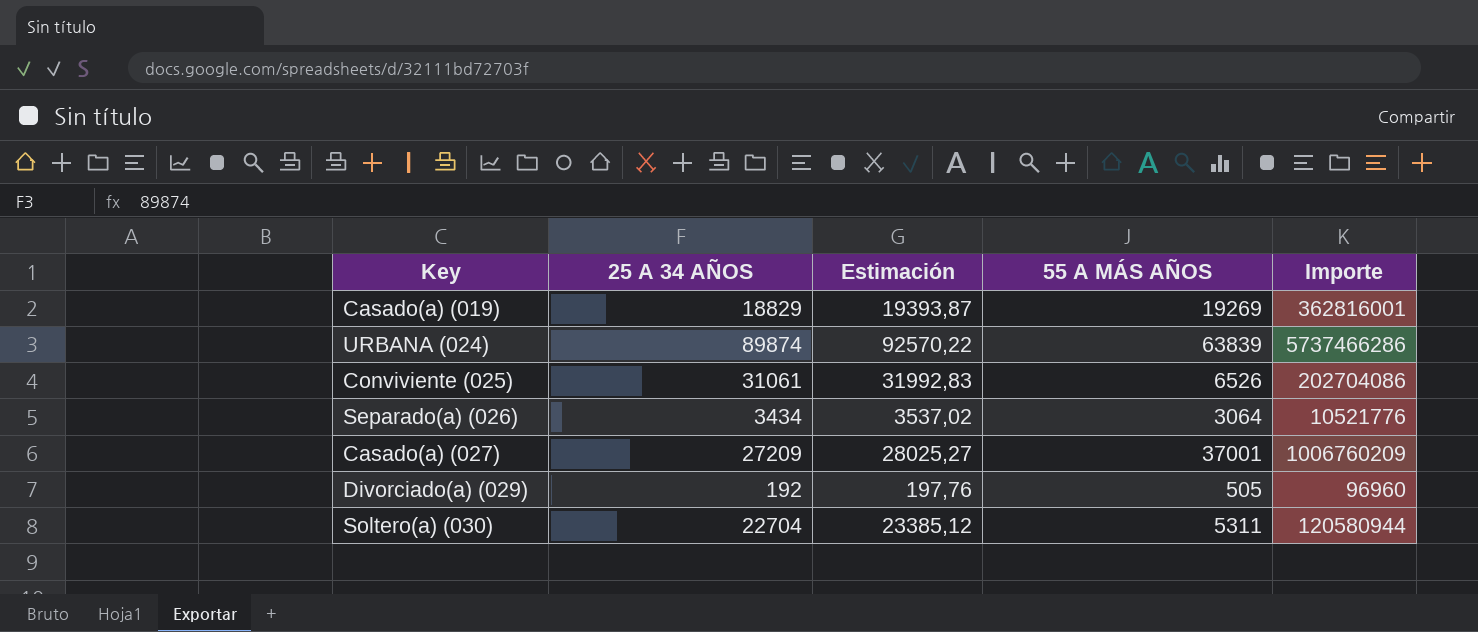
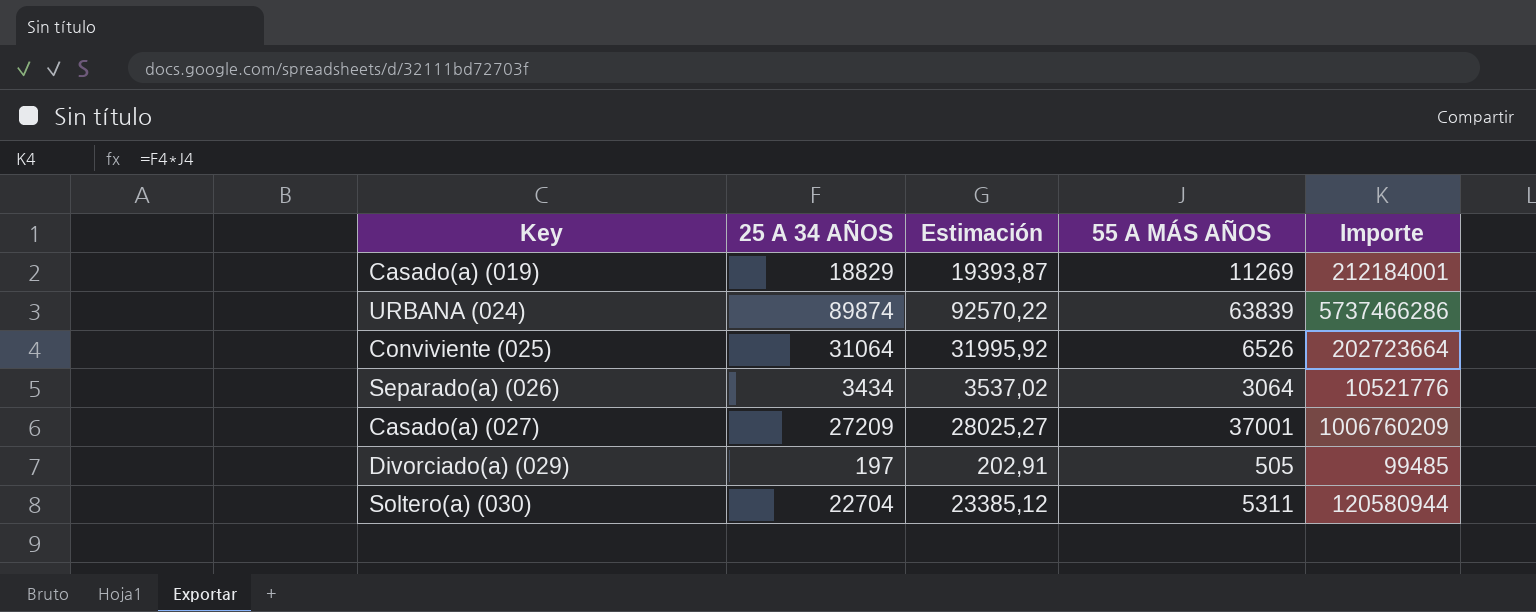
Casado(a) (019) | 55 A MÁS AÑOS: 19269 -> 11269
Casado(a) (019) | Importe: 362816001 -> 212184001
Conviviente (025) | 25 A 34 AÑOS: 31061 -> 31064
Conviviente (025) | Estimación: 31992,83 -> 31995,92
Conviviente (025) | Importe: 202704086 -> 202723664
Divorciado(a) (029) | 25 A 34 AÑOS: 192 -> 197
Divorciado(a) (029) | Estimación: 197,76 -> 202,91
Divorciado(a) (029) | Importe: 96960 -> 99485

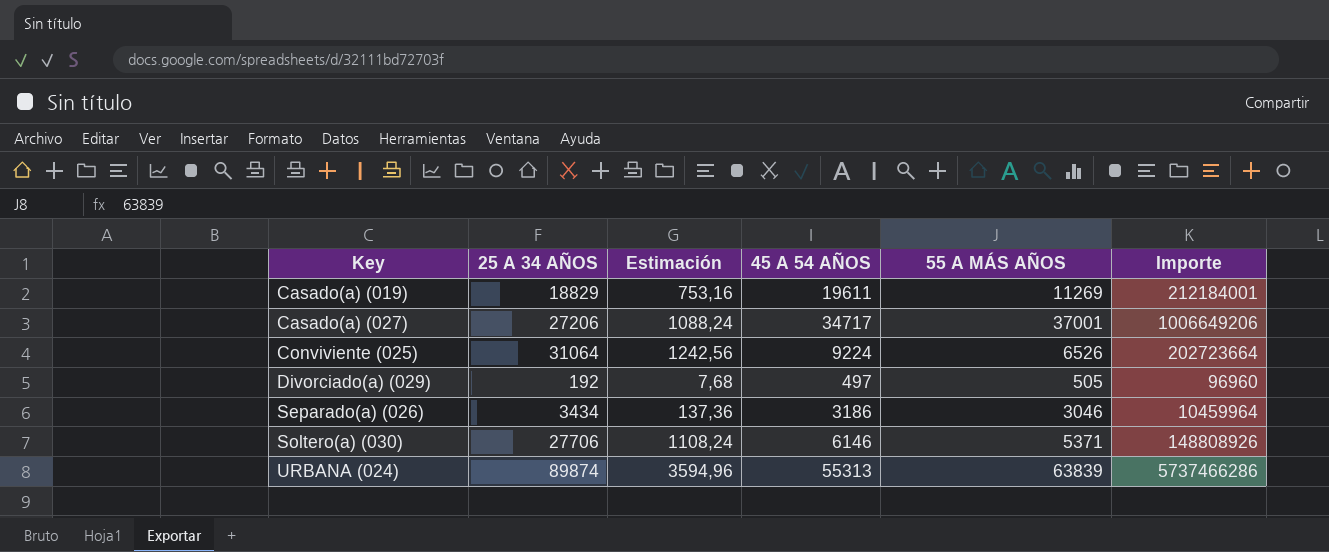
row order: none -> Key ascending
column Estimación | formula: [25 A 34 AÑOS] * 1,03 -> [25 A 34 AÑOS] * 0,04
column 45 A 54 AÑOS | position: none -> 4
Casado(a) (027) | 25 A 34 AÑOS: 27209 -> 27206
Casado(a) (027) | Importe: 1006760209 -> 1006649206
Divorciado(a) (029) | 25 A 34 AÑOS: 197 -> 192
Divorciado(a) (029) | Importe: 99485 -> 96960
Separado(a) (026) | 55 A MÁS AÑOS: 3064 -> 3046
Separado(a) (026) | Importe: 10521776 -> 10459964
Soltero(a) (030) | 25 A 34 AÑOS: 22704 -> 27706
Soltero(a) (030) | 55 A MÁS AÑOS: 5311 -> 5371
Soltero(a) (030) | Importe: 120580944 -> 148808926

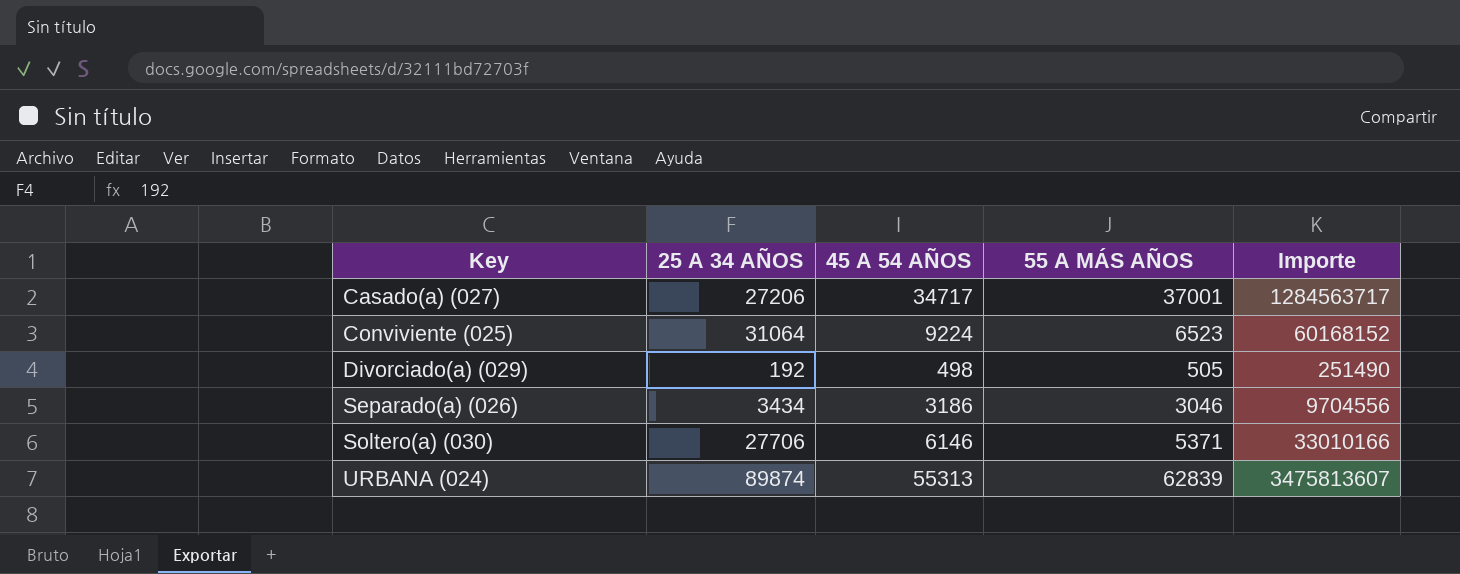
column Estimación | formula: [25 A 34 AÑOS] * 0,04 -> none
column Importe | formula: [25 A 34 AÑOS] * [55 A MÁS AÑOS] -> [45 A 54 AÑOS] * [55 A MÁS AÑOS]
row Casado(a) (019): 18829 | 753,16 | 19611 | 11269 | 212184001 -> none
Conviviente (025) | 55 A MÁS AÑOS: 6526 -> 6523
Divorciado(a) (029) | 45 A 54 AÑOS: 497 -> 498
URBANA (024) | 55 A MÁS AÑOS: 63839 -> 62839

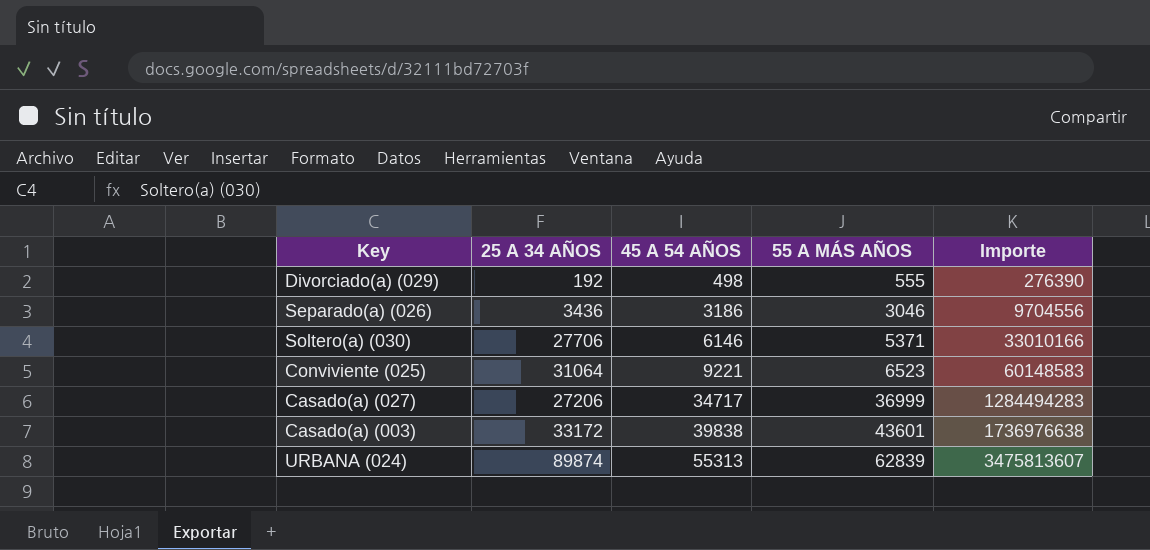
row order: Key ascending -> 45 A 54 AÑOS ascending
Divorciado(a) (029) | 55 A MÁS AÑOS: 505 -> 555
Divorciado(a) (029) | Importe: 251490 -> 276390
Separado(a) (026) | 25 A 34 AÑOS: 3434 -> 3436
Conviviente (025) | 45 A 54 AÑOS: 9224 -> 9221
Conviviente (025) | Importe: 60168152 -> 60148583
Casado(a) (027) | 55 A MÁS AÑOS: 37001 -> 36999
Casado(a) (027) | Importe: 1284563717 -> 1284494283
row Casado(a) (003): none -> 33172 | 39838 | 43601 | 1736976638

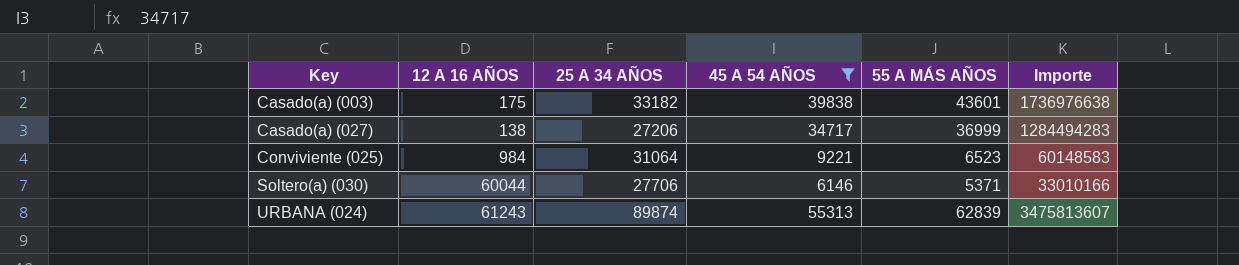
filter: none -> 45 A 54 AÑOS >= 6146
row order: 45 A 54 AÑOS ascending -> Key ascending
column 12 A 16 AÑOS | position: none -> 2
Casado(a) (003) | 25 A 34 AÑOS: 33172 -> 33182

